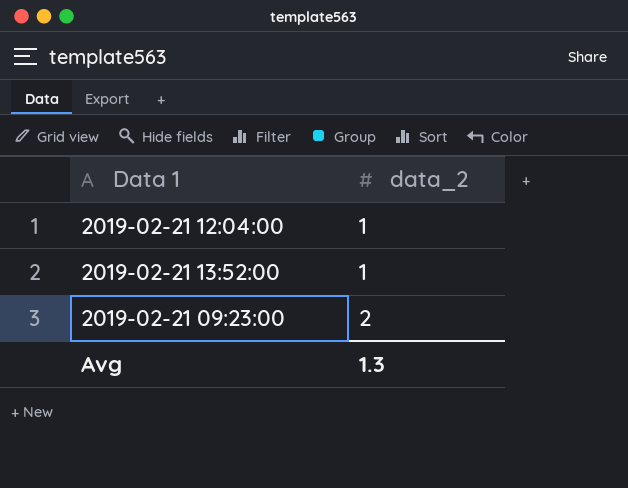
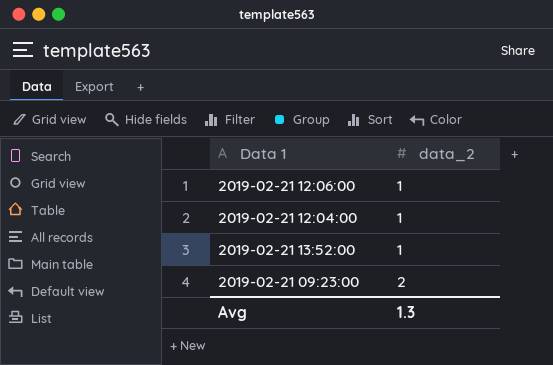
row 2019-02-21 12:06:00: none -> 1

